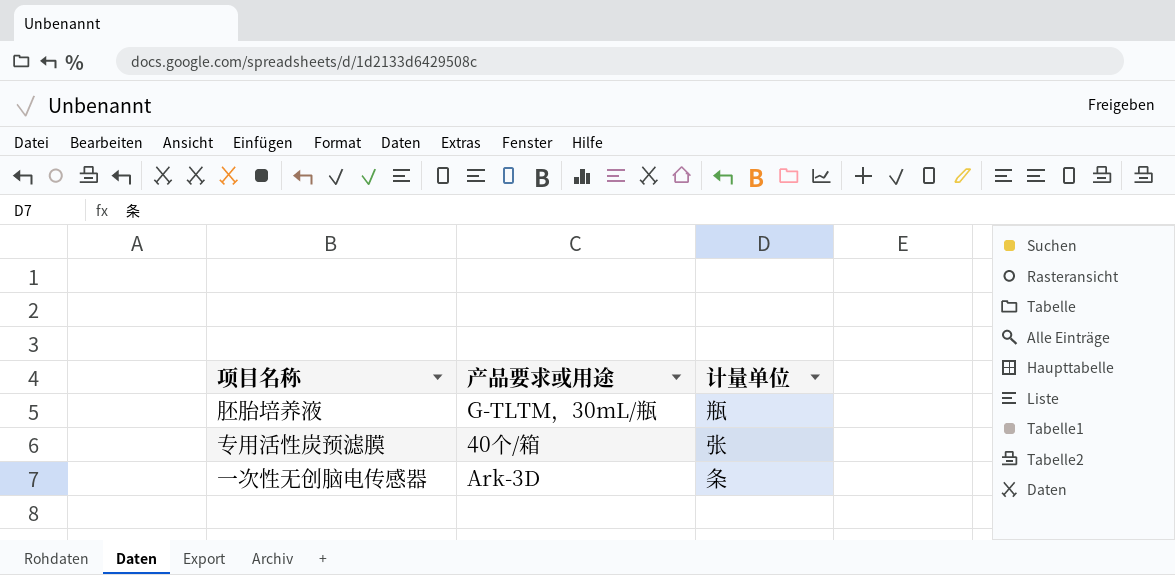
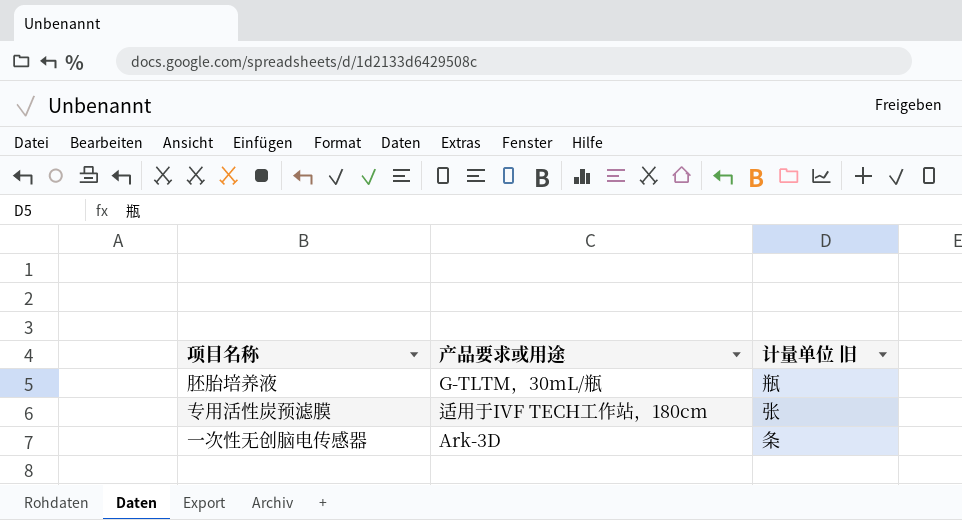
column name: 计量单位 -> 计量单位 旧
专用活性炭预滤膜 | 产品要求或用途: 40个/箱 -> 适用于IVF TECH工作站，180cm

